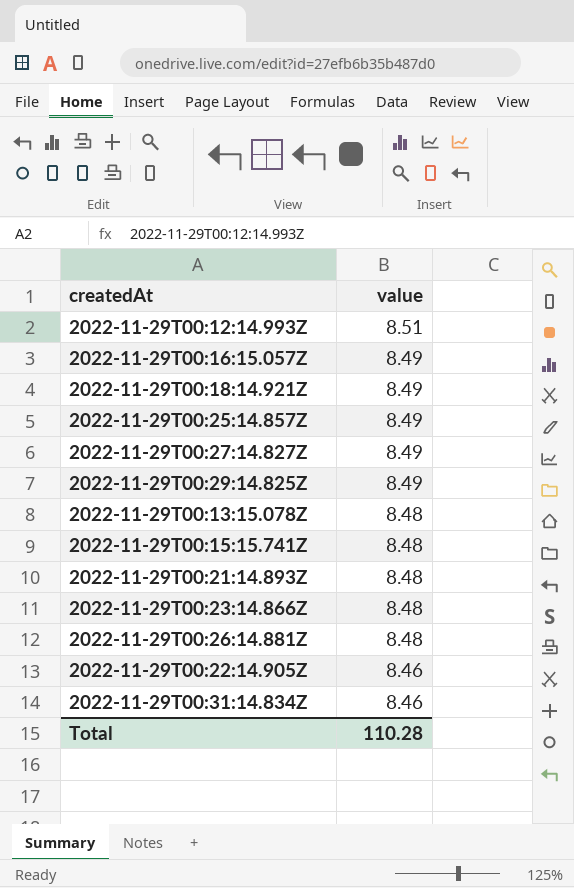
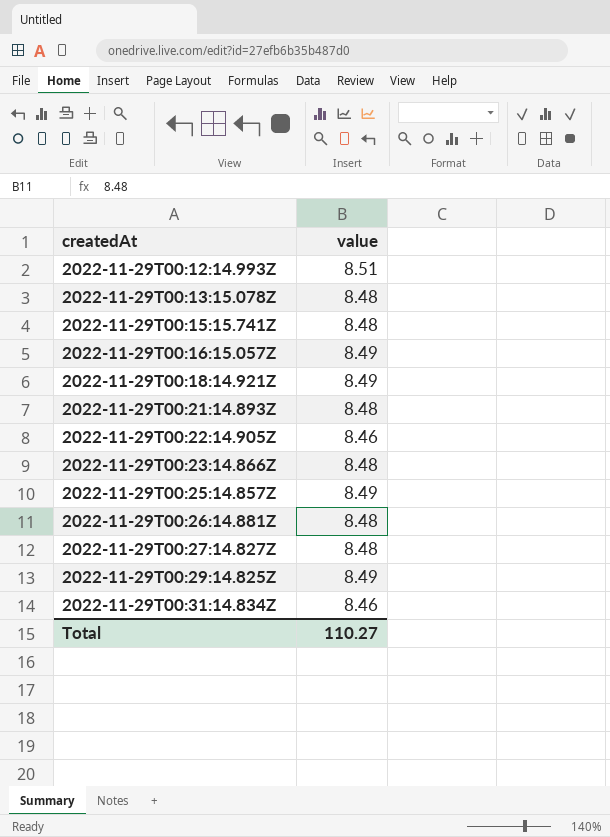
row order: value descending -> createdAt ascending
2022-11-29T00:27:14.827Z | value: 8.49 -> 8.48
Total | value: 110.28 -> 110.27

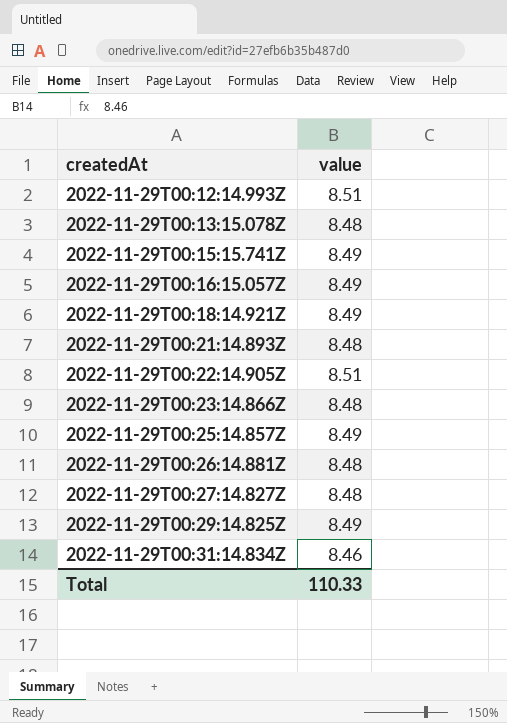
2022-11-29T00:15:15.741Z | value: 8.48 -> 8.49
2022-11-29T00:22:14.905Z | value: 8.46 -> 8.51
Total | value: 110.27 -> 110.33

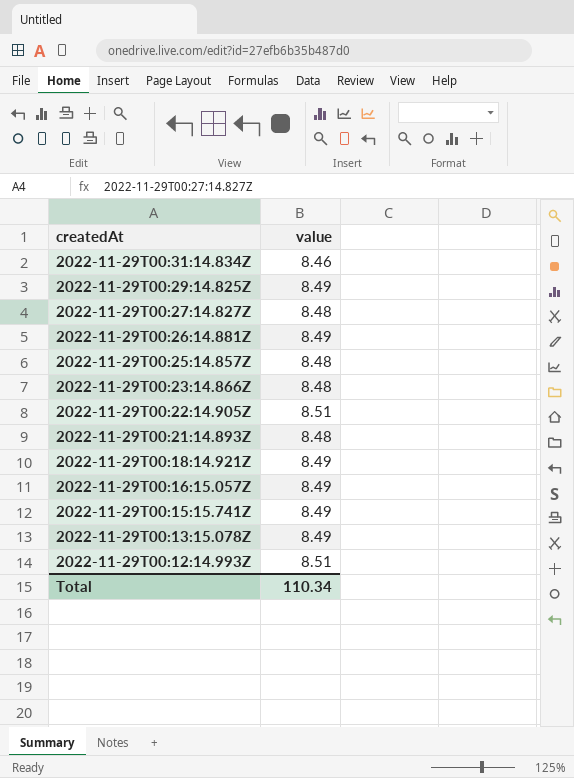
row order: createdAt ascending -> createdAt descending
2022-11-29T00:26:14.881Z | value: 8.48 -> 8.49
2022-11-29T00:25:14.857Z | value: 8.49 -> 8.48
2022-11-29T00:13:15.078Z | value: 8.48 -> 8.49
Total | value: 110.33 -> 110.34

